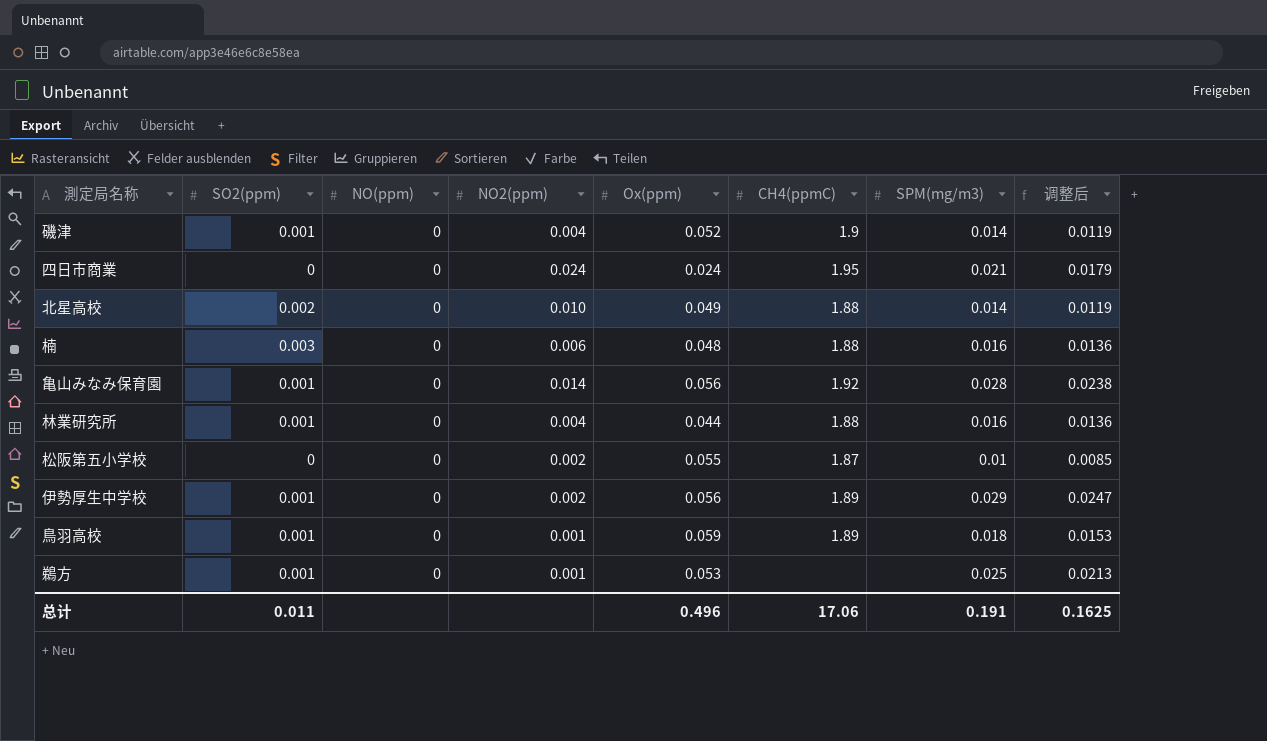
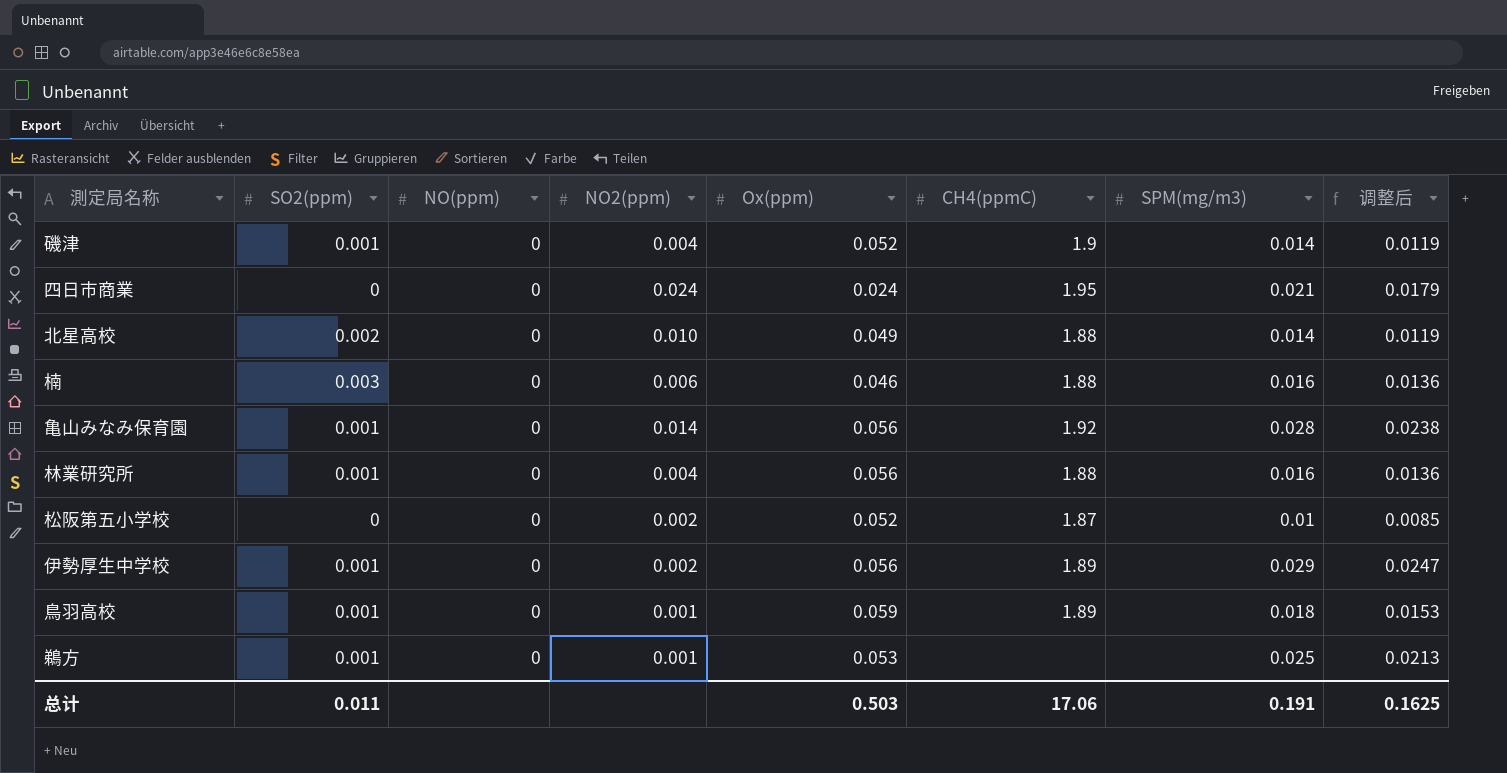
楠 | Ox(ppm): 0.048 -> 0.046
林業研究所 | Ox(ppm): 0.044 -> 0.056
松阪第五小学校 | Ox(ppm): 0.055 -> 0.052
总计 | Ox(ppm): 0.496 -> 0.503

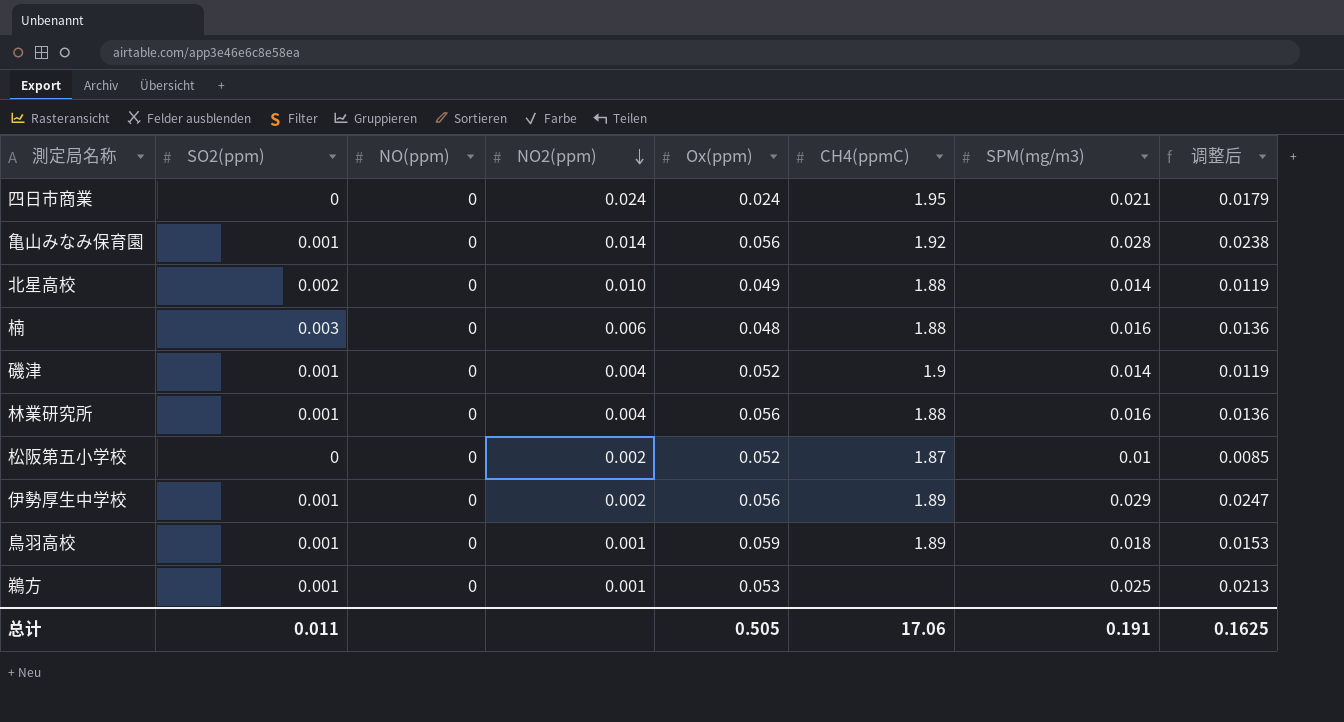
row order: none -> NO2(ppm) descending
楠 | Ox(ppm): 0.046 -> 0.048
总计 | Ox(ppm): 0.503 -> 0.505

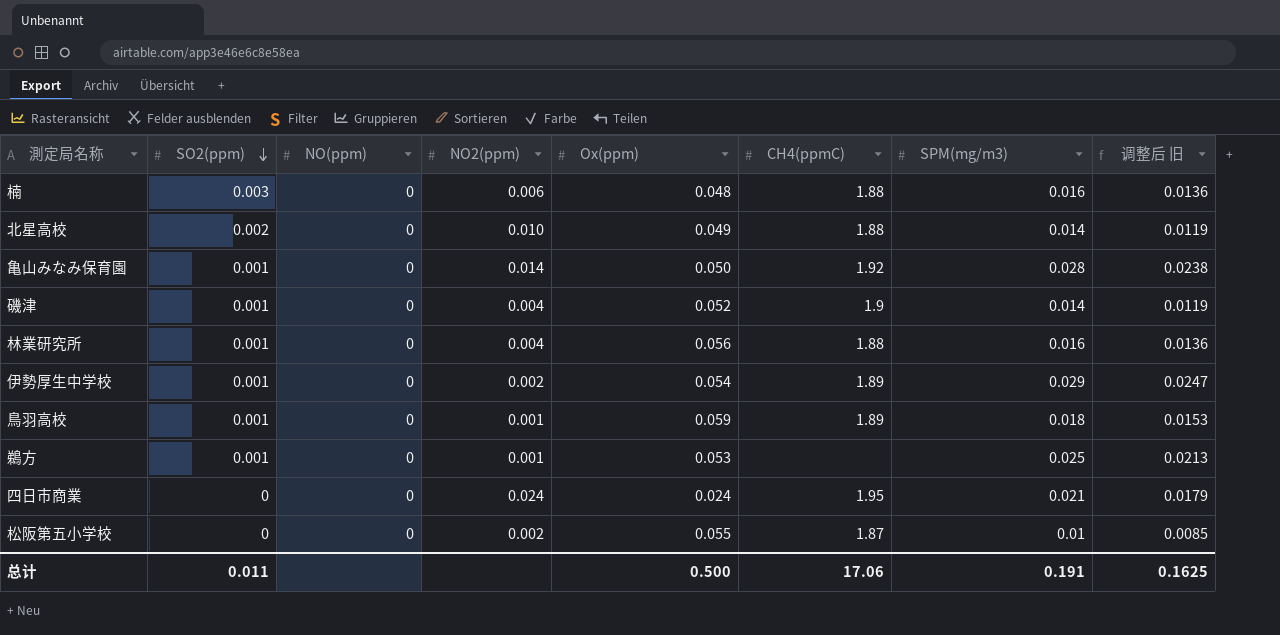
row order: NO2(ppm) descending -> SO2(ppm) descending
column name: 调整后 -> 调整后 旧
亀山みなみ保育園 | Ox(ppm): 0.056 -> 0.050
伊勢厚生中学校 | Ox(ppm): 0.056 -> 0.054
松阪第五小学校 | Ox(ppm): 0.052 -> 0.055
总计 | Ox(ppm): 0.505 -> 0.500

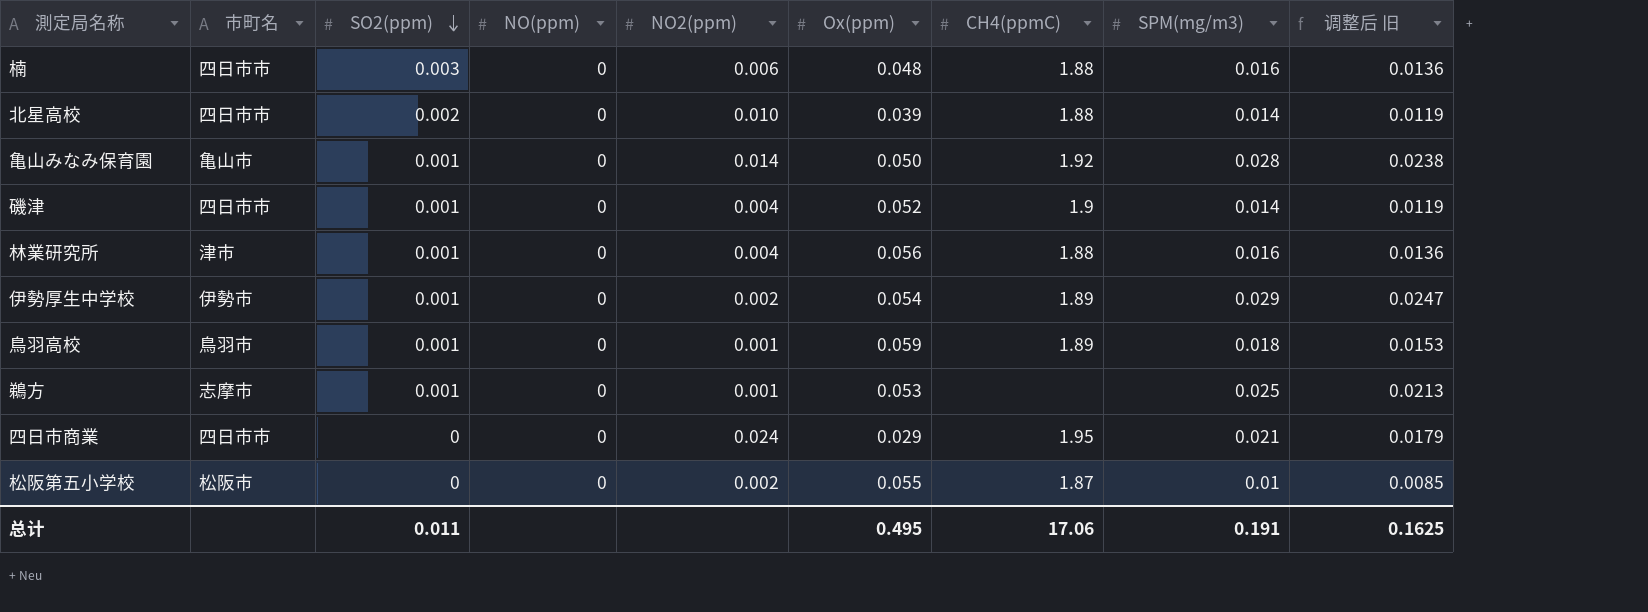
column 市町名 | position: none -> 2
北星高校 | Ox(ppm): 0.049 -> 0.039
四日市商業 | Ox(ppm): 0.024 -> 0.029
总计 | Ox(ppm): 0.500 -> 0.495

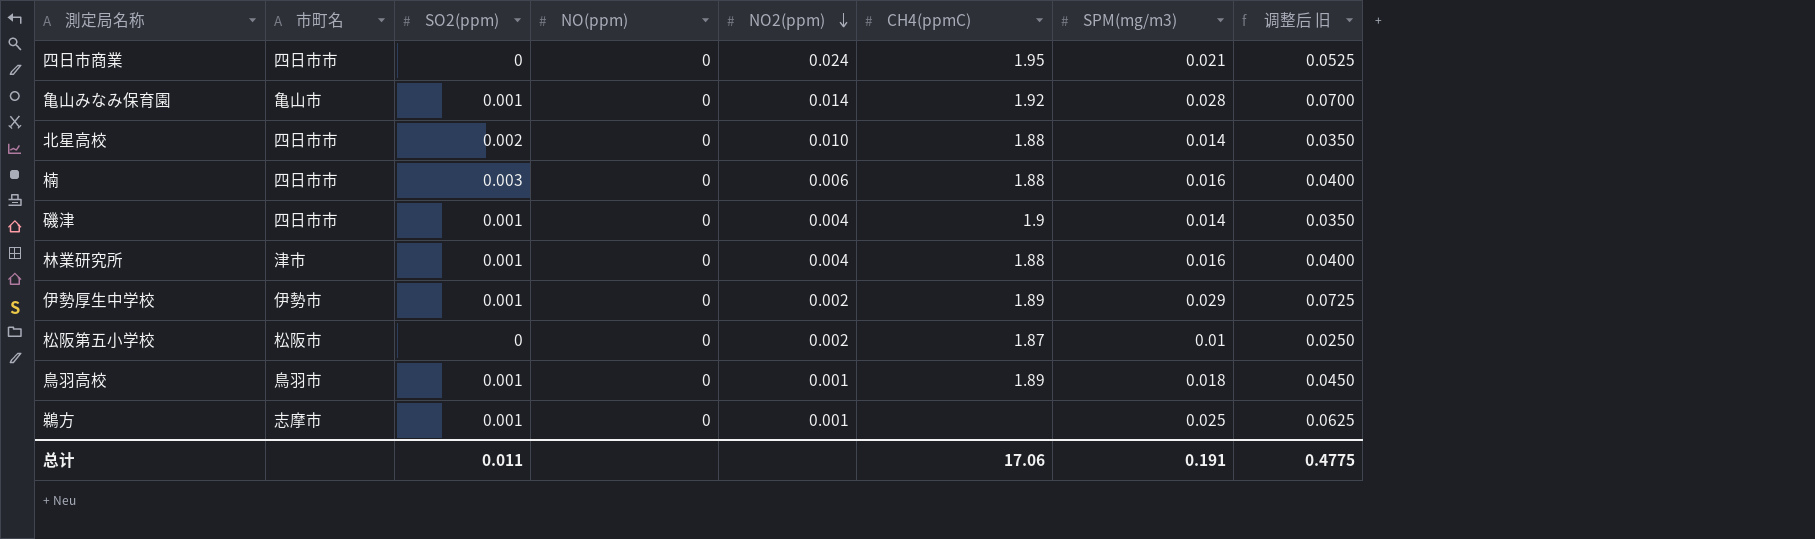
row order: SO2(ppm) descending -> NO2(ppm) descending
column Ox(ppm) | position: 6 -> none
column 调整后 旧 | formula: [SPM(mg/m3)] * 0.85 -> [SPM(mg/m3)] * 2.5
总计 | 调整后 旧: 0.1625 -> 0.4775

